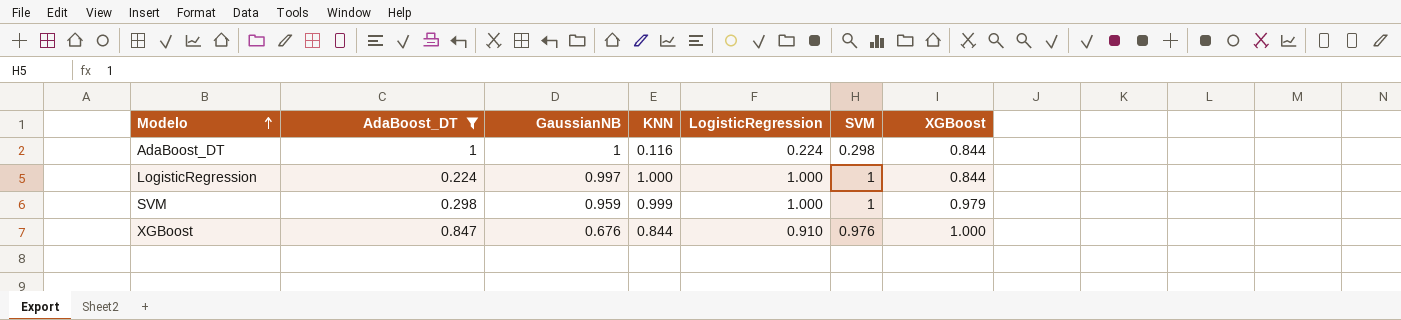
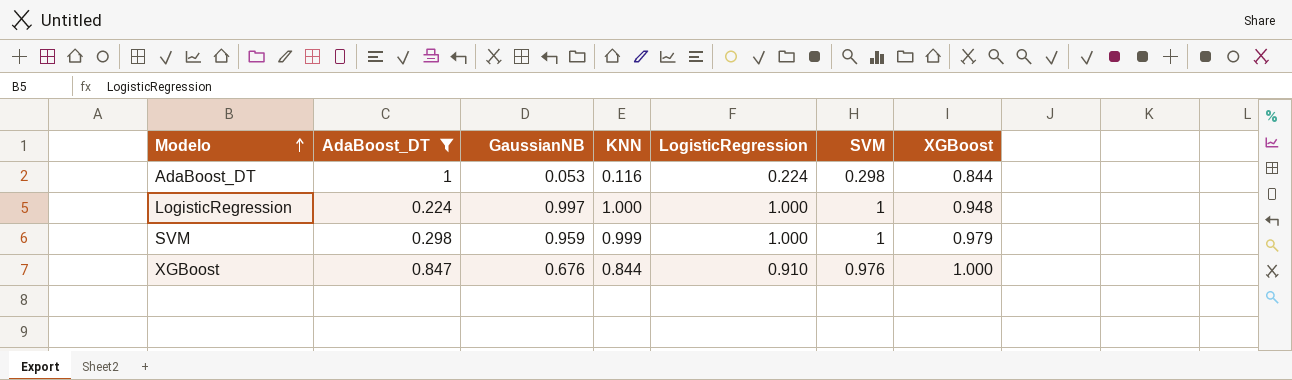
AdaBoost_DT | GaussianNB: 1 -> 0.053
LogisticRegression | XGBoost: 0.844 -> 0.948

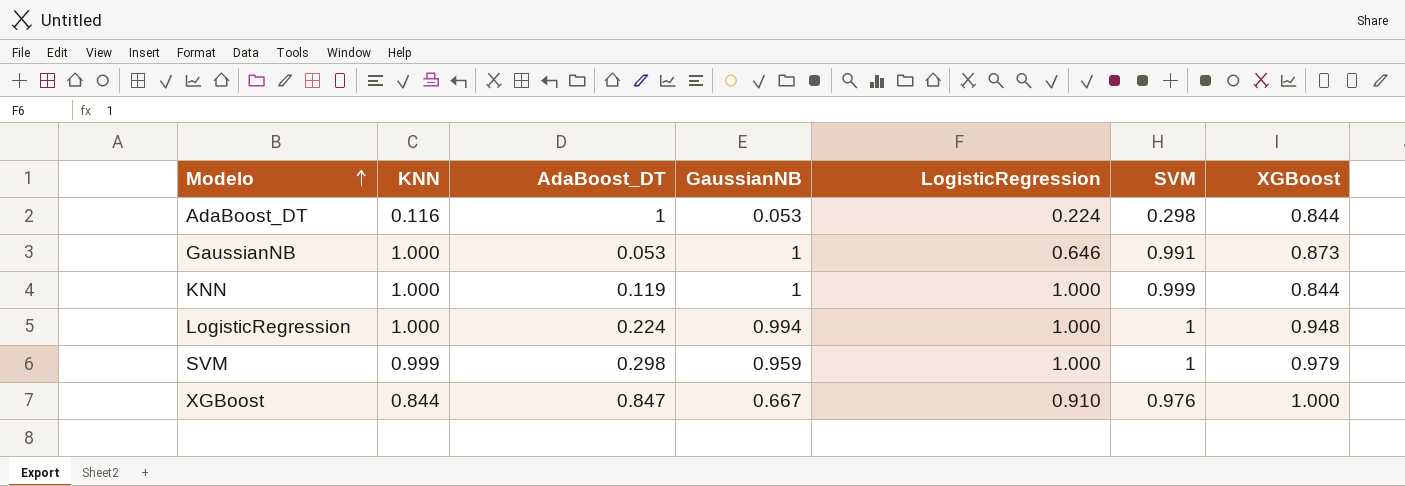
filter: AdaBoost_DT >= 0.224 -> none
column KNN | position: 4 -> 2
LogisticRegression | GaussianNB: 0.997 -> 0.994
XGBoost | GaussianNB: 0.676 -> 0.667

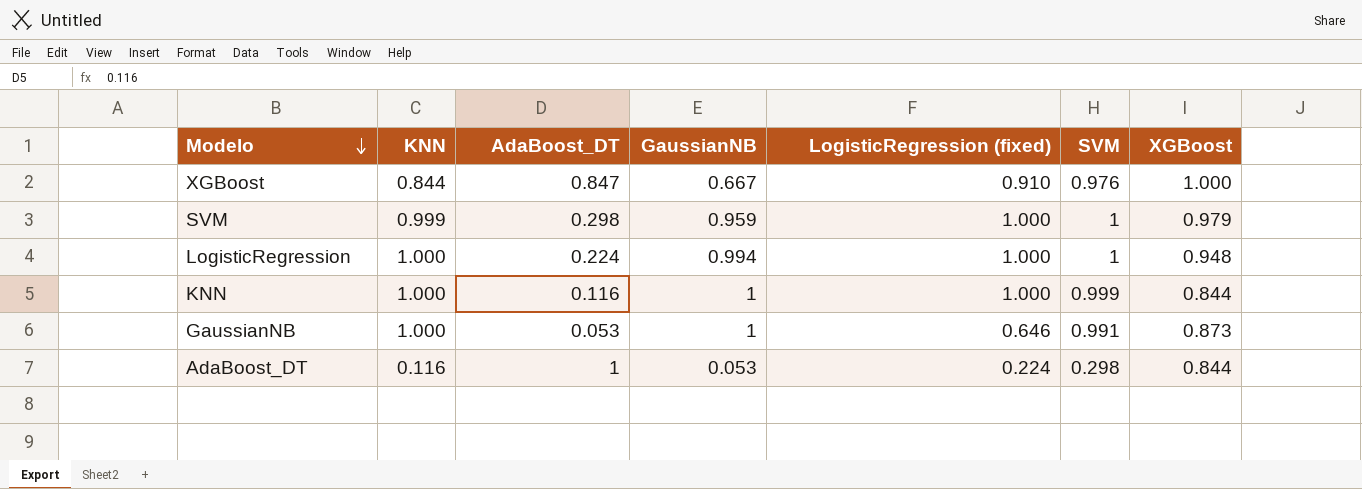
row order: Modelo ascending -> Modelo descending
column name: LogisticRegression -> LogisticRegression (fixed)
KNN | AdaBoost_DT: 0.119 -> 0.116

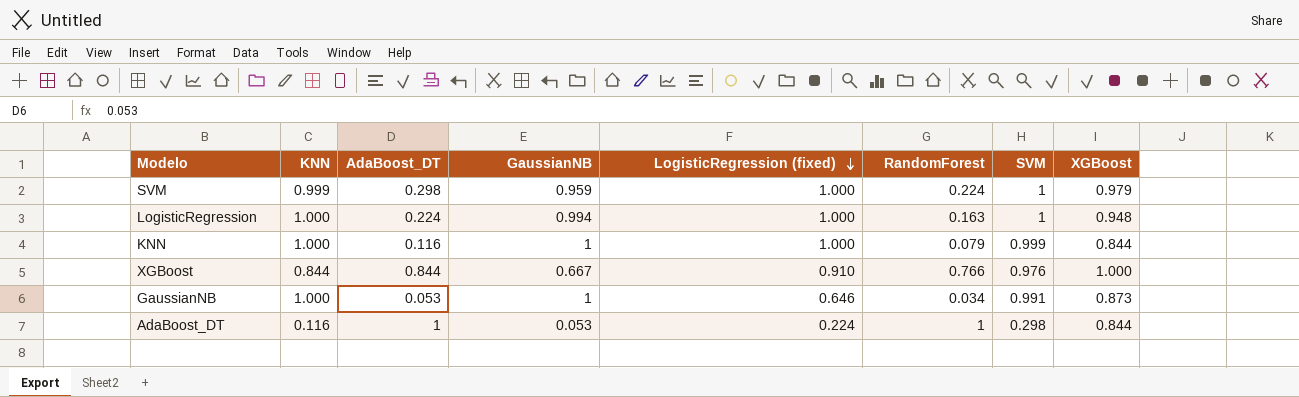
row order: Modelo descending -> LogisticRegression (fixed) descending
column RandomForest | position: none -> 6
XGBoost | AdaBoost_DT: 0.847 -> 0.844

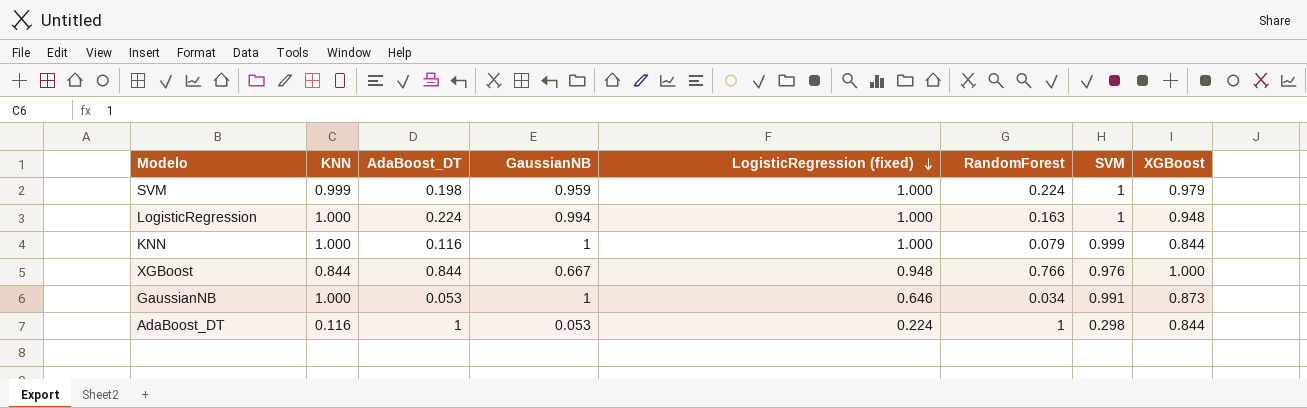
SVM | AdaBoost_DT: 0.298 -> 0.198
XGBoost | LogisticRegression (fixed): 0.910 -> 0.948

